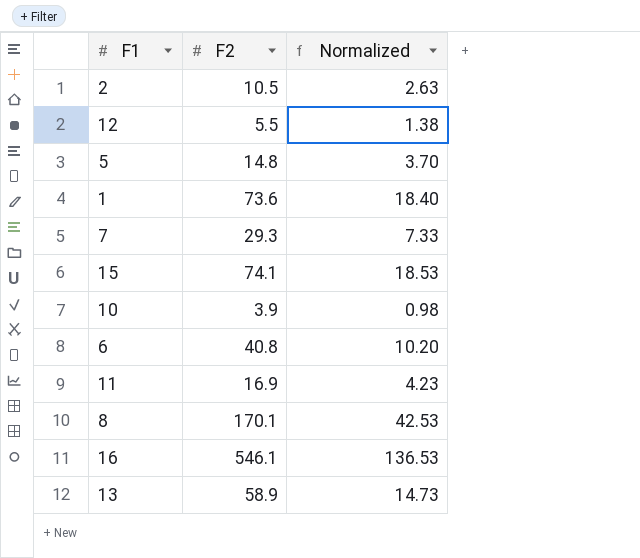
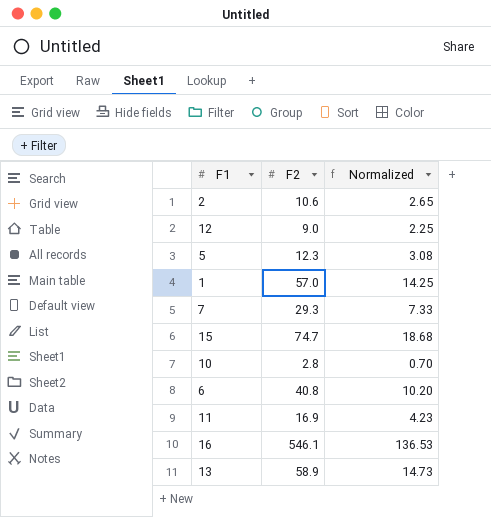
row 8: 170.1 | 42.53 -> none
2 | F2: 10.5 -> 10.6
2 | Normalized: 2.63 -> 2.65
12 | F2: 5.5 -> 9.0
12 | Normalized: 1.38 -> 2.25
5 | F2: 14.8 -> 12.3
5 | Normalized: 3.70 -> 3.08
1 | F2: 73.6 -> 57.0
1 | Normalized: 18.40 -> 14.25
15 | F2: 74.1 -> 74.7
15 | Normalized: 18.53 -> 18.68
10 | F2: 3.9 -> 2.8
10 | Normalized: 0.98 -> 0.70

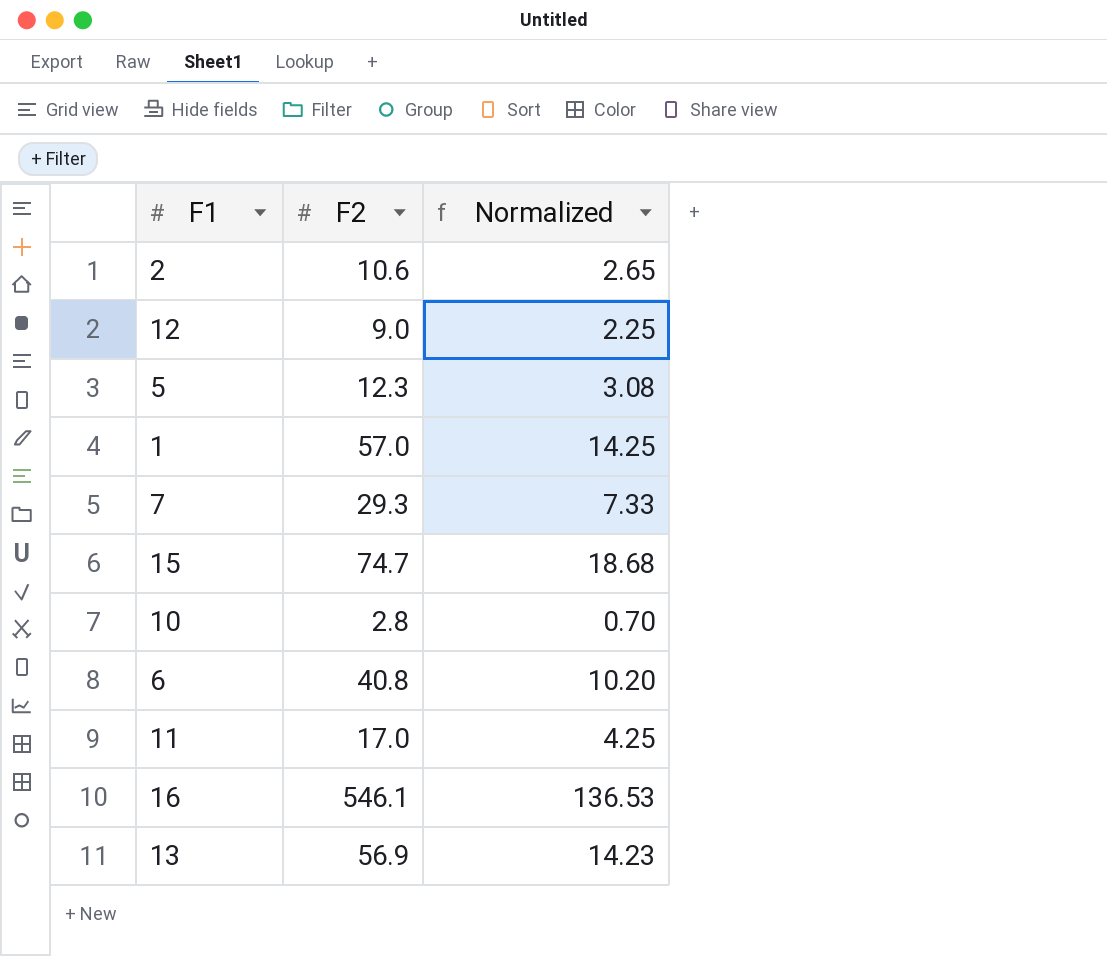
11 | F2: 16.9 -> 17.0
11 | Normalized: 4.23 -> 4.25
13 | F2: 58.9 -> 56.9
13 | Normalized: 14.73 -> 14.23

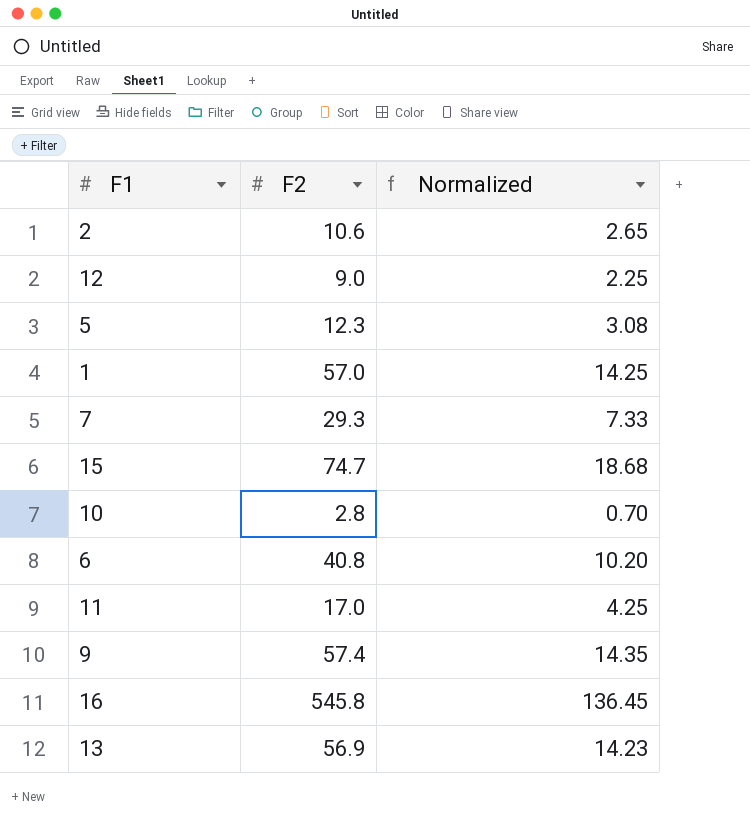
row 9: none -> 57.4 | 14.35
16 | F2: 546.1 -> 545.8
16 | Normalized: 136.53 -> 136.45

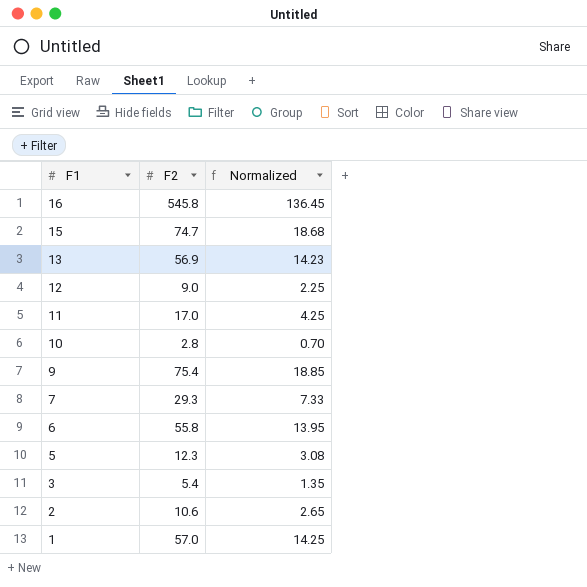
row order: none -> F1 descending
9 | F2: 57.4 -> 75.4
9 | Normalized: 14.35 -> 18.85
6 | F2: 40.8 -> 55.8
6 | Normalized: 10.20 -> 13.95
row 3: none -> 5.4 | 1.35

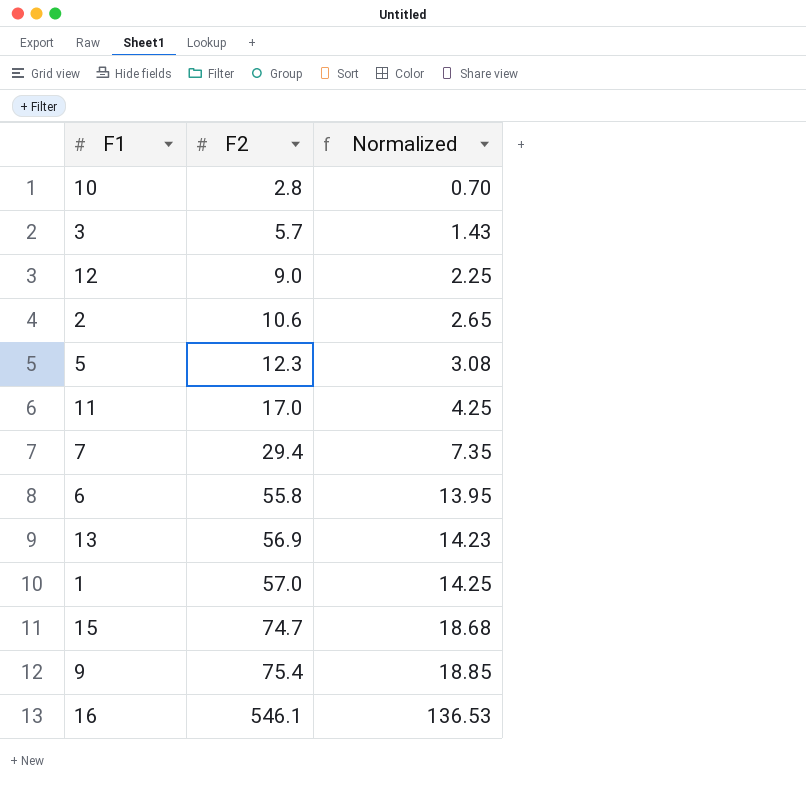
row order: F1 descending -> F2 ascending
3 | F2: 5.4 -> 5.7
3 | Normalized: 1.35 -> 1.43
7 | F2: 29.3 -> 29.4
7 | Normalized: 7.33 -> 7.35
16 | F2: 545.8 -> 546.1
16 | Normalized: 136.45 -> 136.53

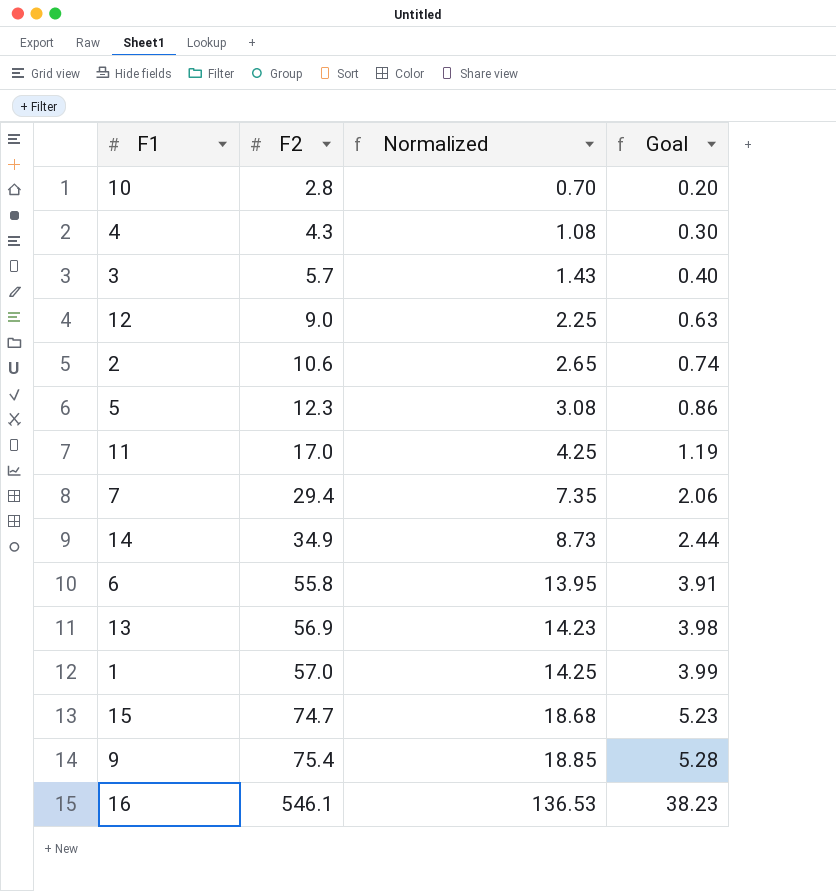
column Goal | formula: none -> [F2] * 0.07
row 4: none -> 4.3 | 1.08 | 0.30
row 14: none -> 34.9 | 8.73 | 2.44

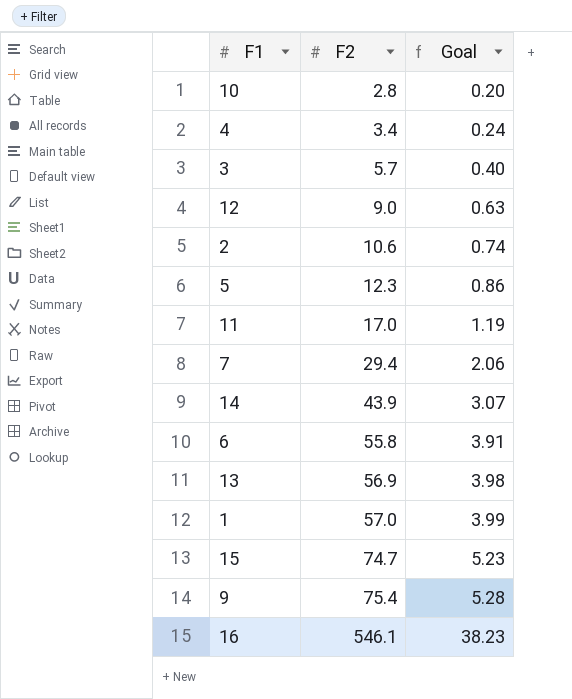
column Normalized | formula: [F2] * 0.25 -> none
4 | F2: 4.3 -> 3.4
4 | Goal: 0.30 -> 0.24
14 | F2: 34.9 -> 43.9
14 | Goal: 2.44 -> 3.07

